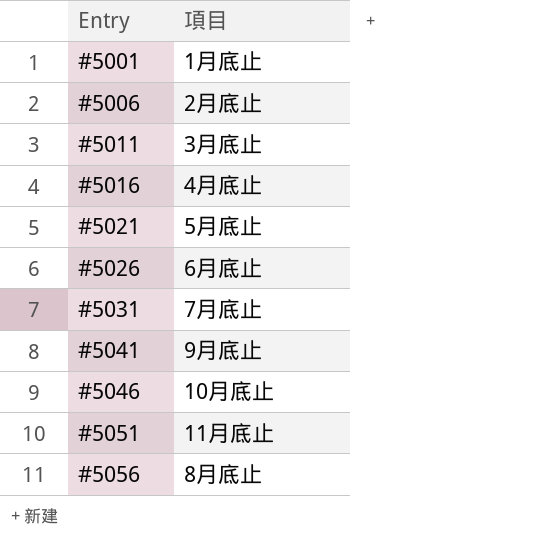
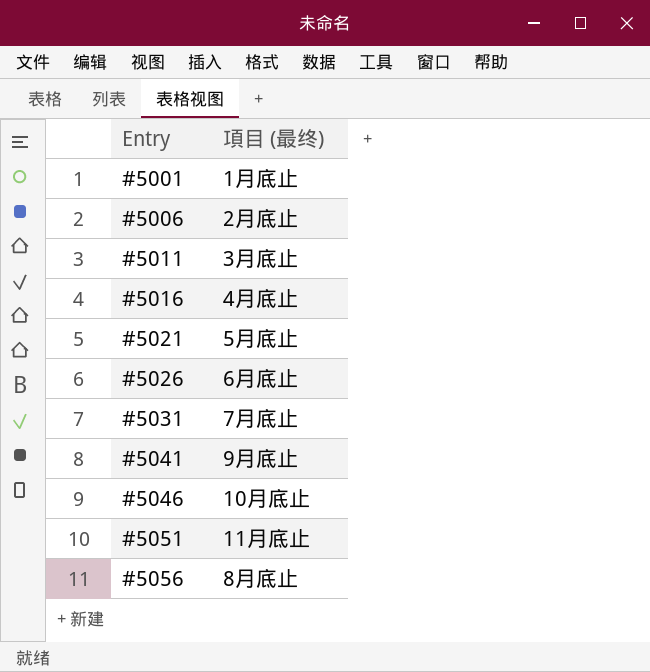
column name: 項目 -> 項目 (最终)

